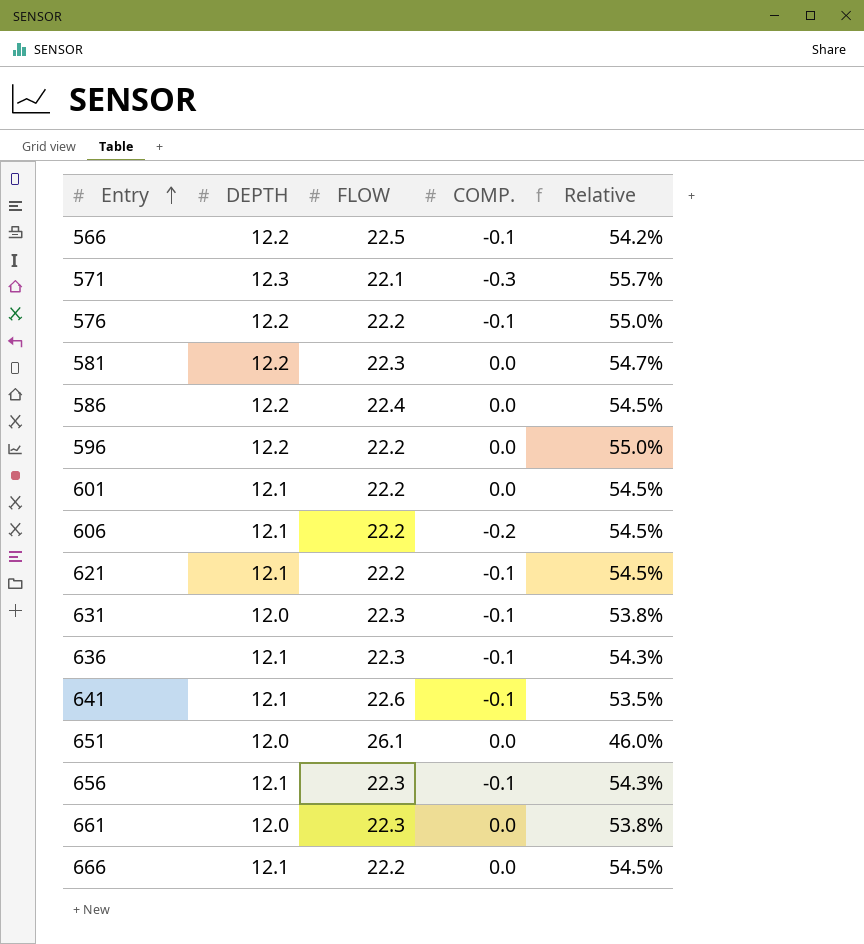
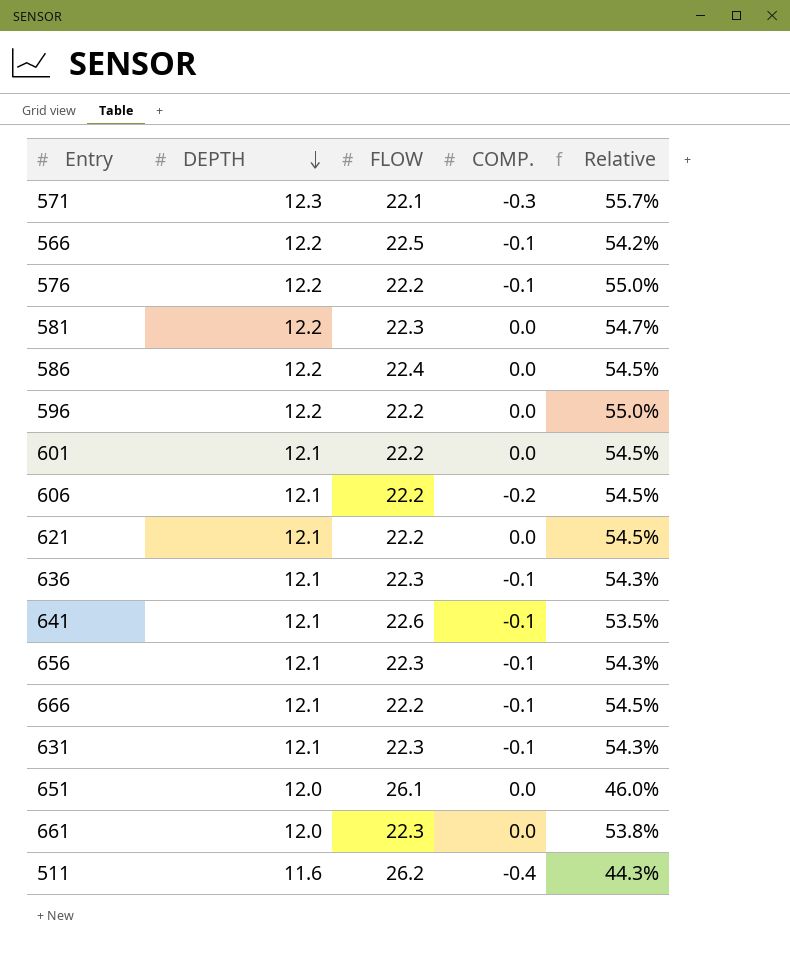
row order: Entry ascending -> DEPTH descending
621 | COMP.: -0.1 -> 0.0
666 | COMP.: 0.0 -> -0.1
631 | DEPTH: 12.0 -> 12.1
631 | Relative: 53.8% -> 54.3%
row 511: none -> 11.6 | 26.2 | -0.4 | 44.3%

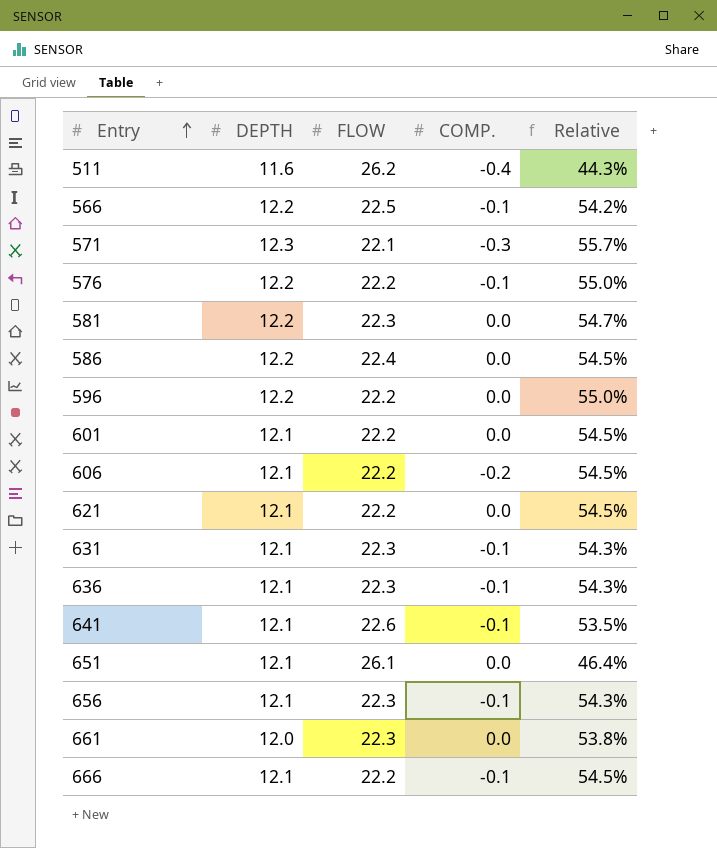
row order: DEPTH descending -> Entry ascending
651 | DEPTH: 12.0 -> 12.1
651 | Relative: 46.0% -> 46.4%

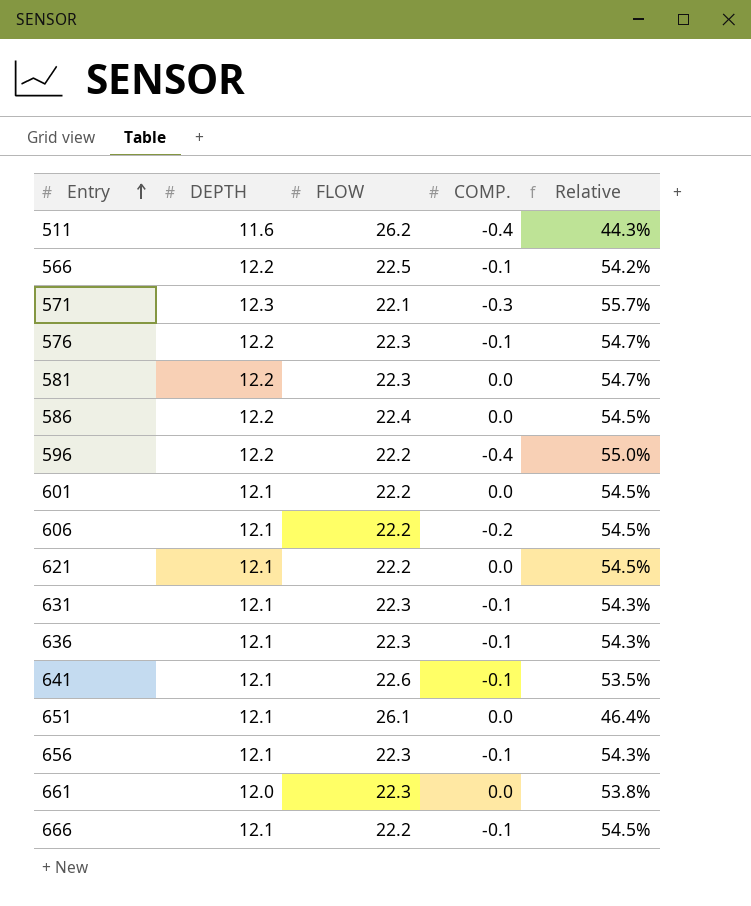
576 | FLOW: 22.2 -> 22.3
576 | Relative: 55.0% -> 54.7%
596 | COMP.: 0.0 -> -0.4

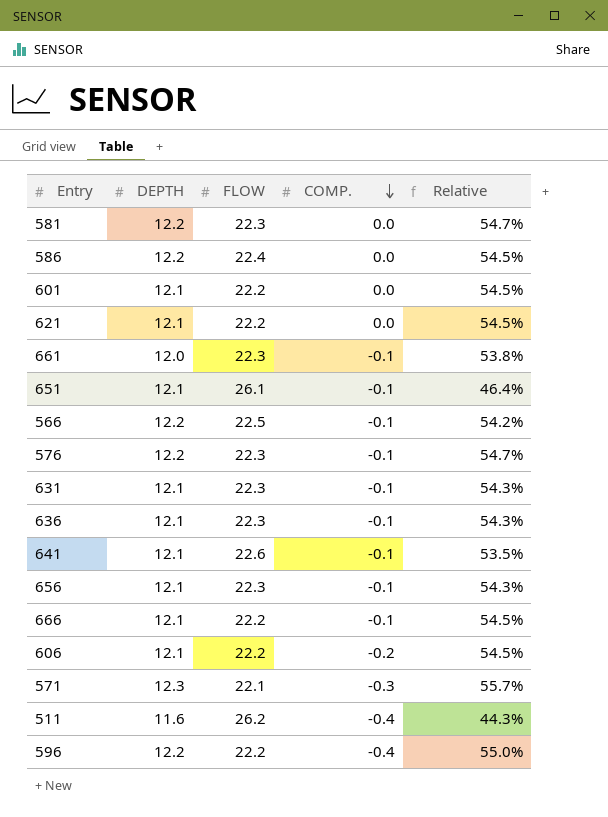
row order: Entry ascending -> COMP. descending
661 | COMP.: 0.0 -> -0.1
651 | COMP.: 0.0 -> -0.1

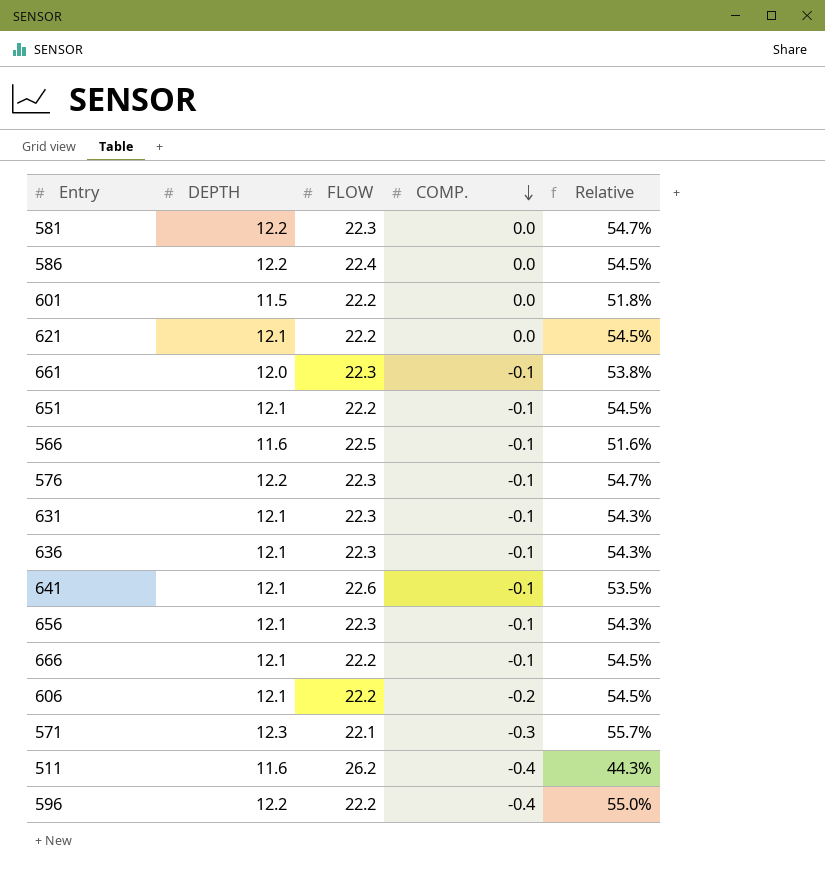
601 | DEPTH: 12.1 -> 11.5
601 | Relative: 54.5% -> 51.8%
651 | FLOW: 26.1 -> 22.2
651 | Relative: 46.4% -> 54.5%
566 | DEPTH: 12.2 -> 11.6
566 | Relative: 54.2% -> 51.6%

